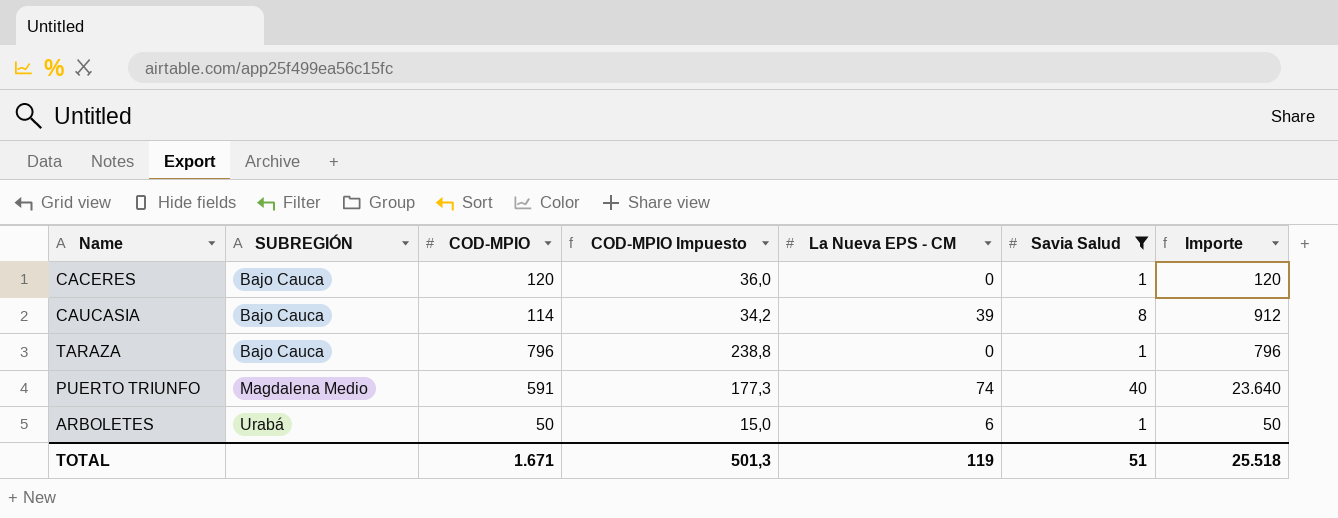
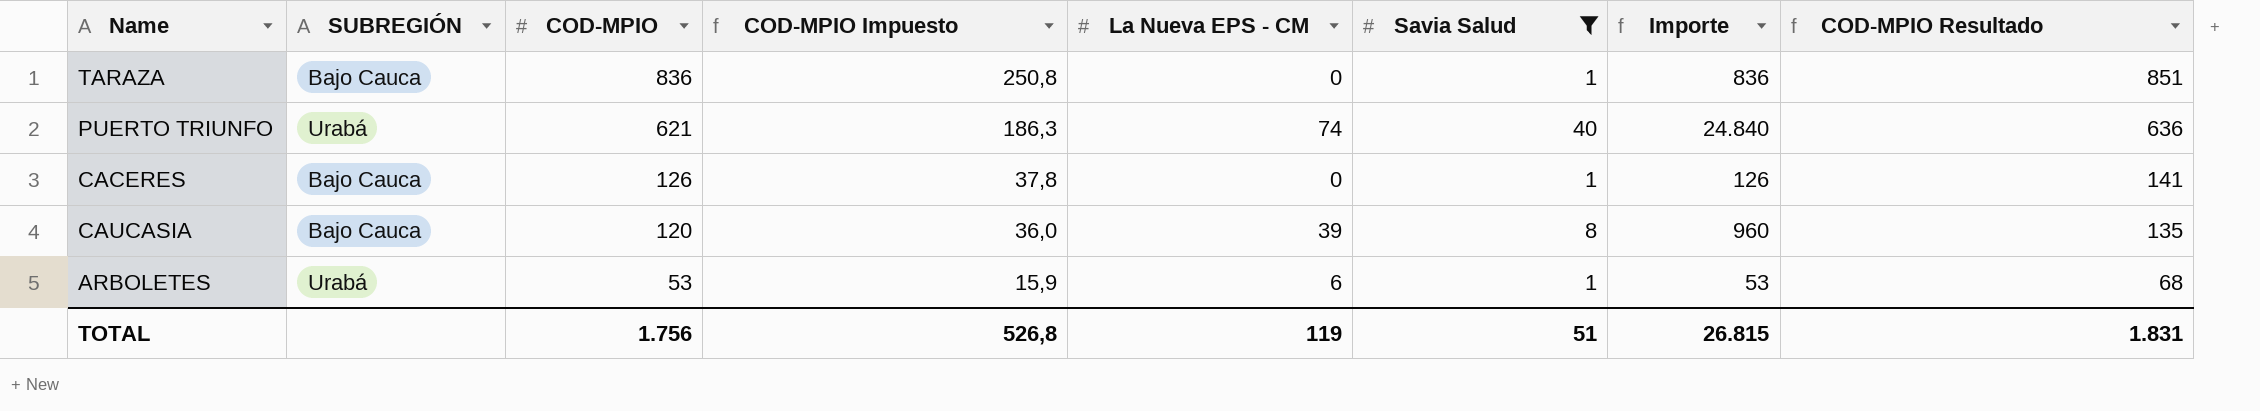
row order: SUBREGIÓN ascending -> COD-MPIO descending
column COD-MPIO Resultado | formula: none -> [COD-MPIO] + 15
TARAZA | COD-MPIO: 796 -> 836
TARAZA | COD-MPIO Impuesto: 238,8 -> 250,8
TARAZA | Importe: 796 -> 836
PUERTO TRIUNFO | SUBREGIÓN: Magdalena Medio -> Urabá
PUERTO TRIUNFO | COD-MPIO: 591 -> 621
PUERTO TRIUNFO | COD-MPIO Impuesto: 177,3 -> 186,3
PUERTO TRIUNFO | Importe: 23.640 -> 24.840
CACERES | COD-MPIO: 120 -> 126
CACERES | COD-MPIO Impuesto: 36,0 -> 37,8
CACERES | Importe: 120 -> 126
CAUCASIA | COD-MPIO: 114 -> 120
CAUCASIA | COD-MPIO Impuesto: 34,2 -> 36,0
CAUCASIA | Importe: 912 -> 960
ARBOLETES | COD-MPIO: 50 -> 53
ARBOLETES | COD-MPIO Impuesto: 15,0 -> 15,9
ARBOLETES | Importe: 50 -> 53
TOTAL | COD-MPIO: 1.671 -> 1.756
TOTAL | COD-MPIO Impuesto: 501,3 -> 526,8
TOTAL | Importe: 25.518 -> 26.815

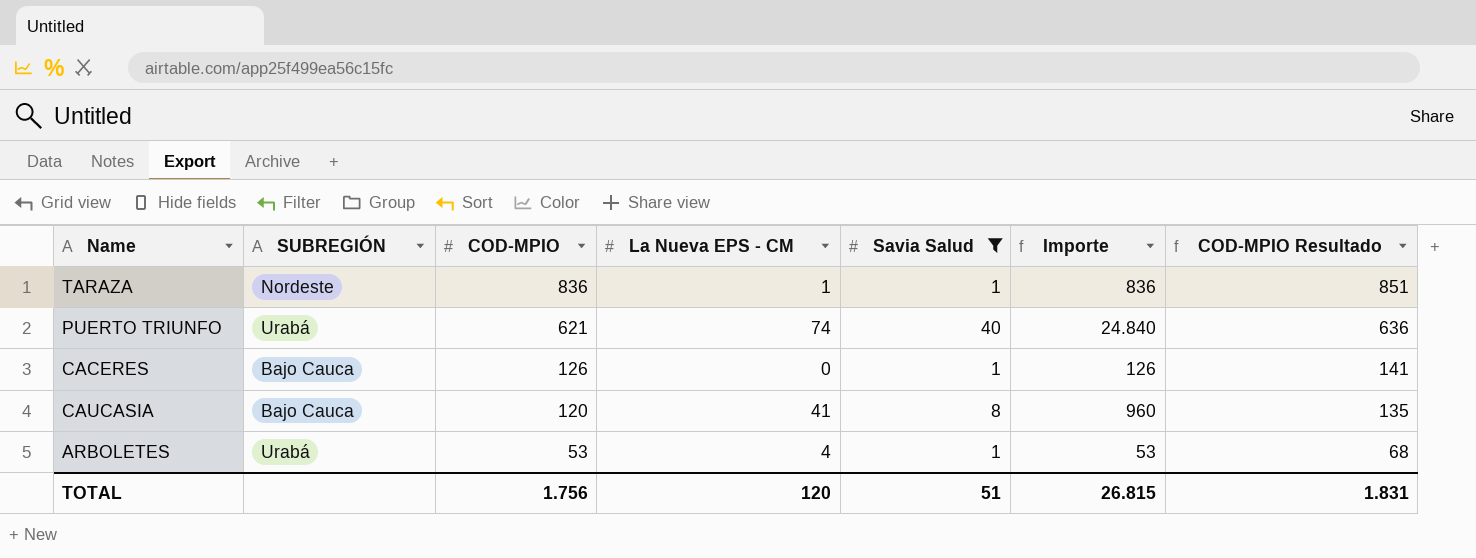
column COD-MPIO Impuesto | formula: [COD-MPIO] * 0,3 -> none
TARAZA | SUBREGIÓN: Bajo Cauca -> Nordeste
TARAZA | La Nueva EPS - CM: 0 -> 1
CAUCASIA | La Nueva EPS - CM: 39 -> 41
ARBOLETES | La Nueva EPS - CM: 6 -> 4
TOTAL | La Nueva EPS - CM: 119 -> 120

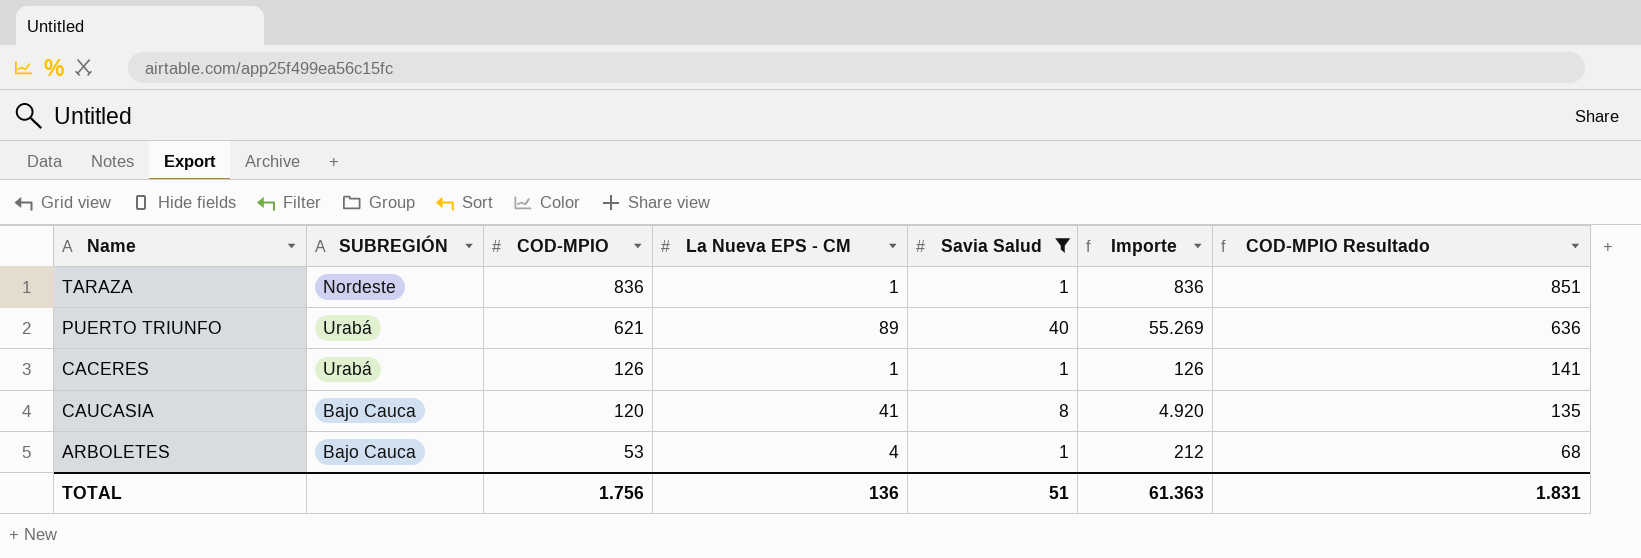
column Importe | formula: [COD-MPIO] * [Savia Salud] -> [COD-MPIO] * [La Nueva EPS - CM]
PUERTO TRIUNFO | La Nueva EPS - CM: 74 -> 89
CACERES | SUBREGIÓN: Bajo Cauca -> Urabá
CACERES | La Nueva EPS - CM: 0 -> 1
ARBOLETES | SUBREGIÓN: Urabá -> Bajo Cauca
TOTAL | La Nueva EPS - CM: 120 -> 136
TOTAL | Importe: 26.815 -> 61.363

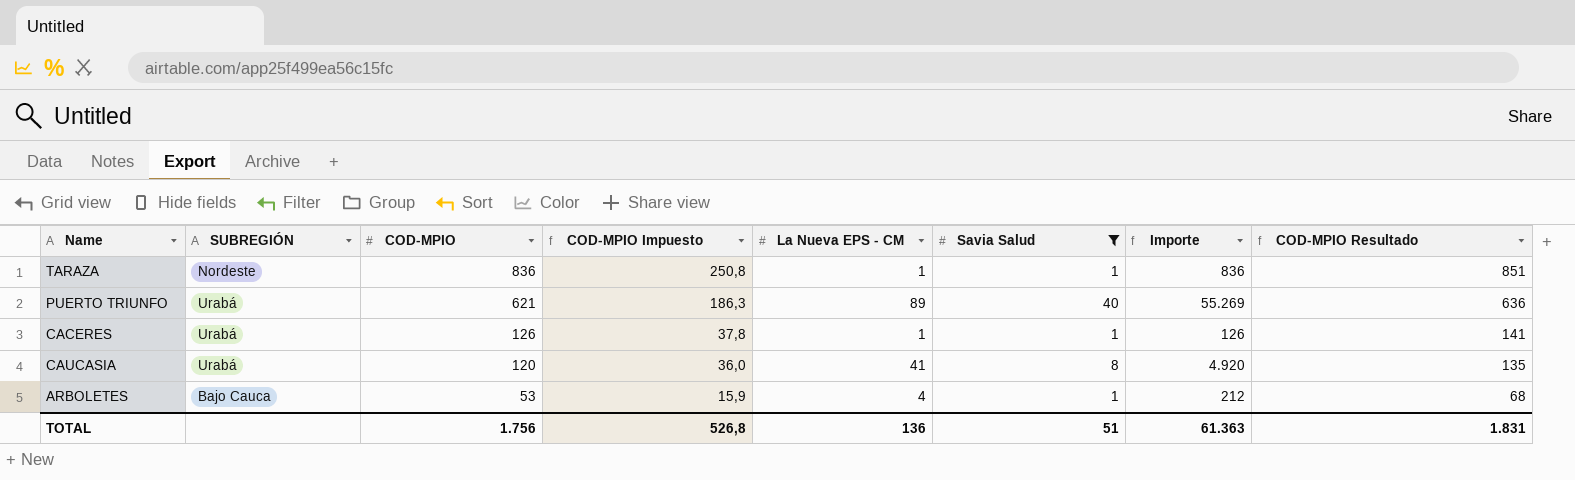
column COD-MPIO Impuesto | formula: none -> [COD-MPIO] * 0,3
CAUCASIA | SUBREGIÓN: Bajo Cauca -> Urabá

